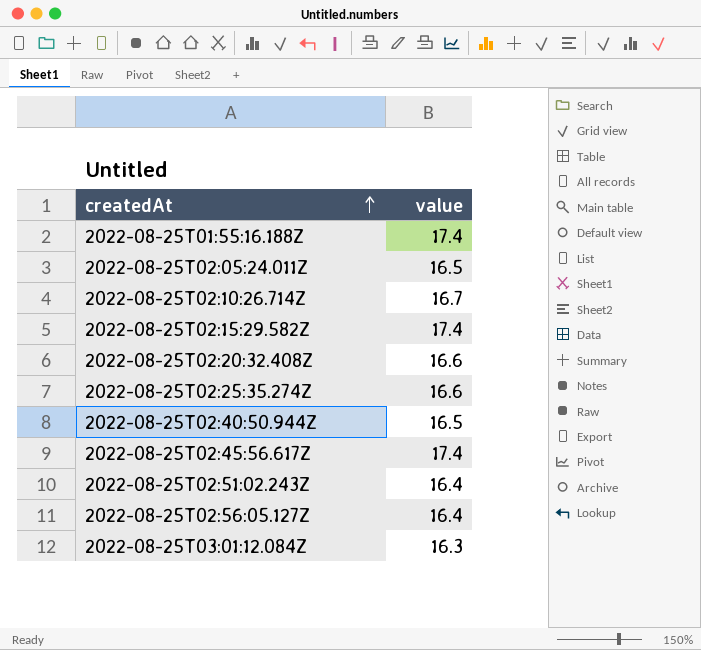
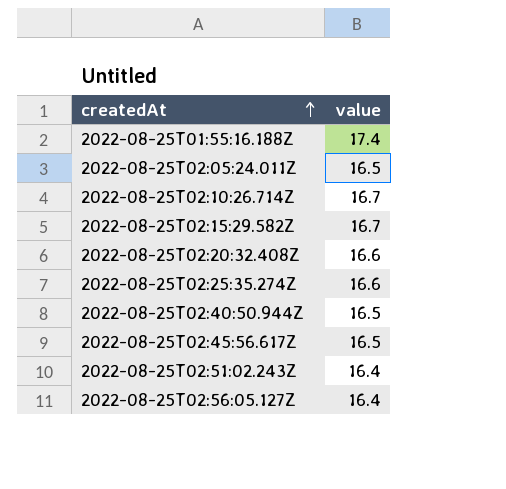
row 2022-08-25T03:01:12.084Z: 16.3 -> none
2022-08-25T02:15:29.582Z | value: 17.4 -> 16.7
2022-08-25T02:45:56.617Z | value: 17.4 -> 16.5

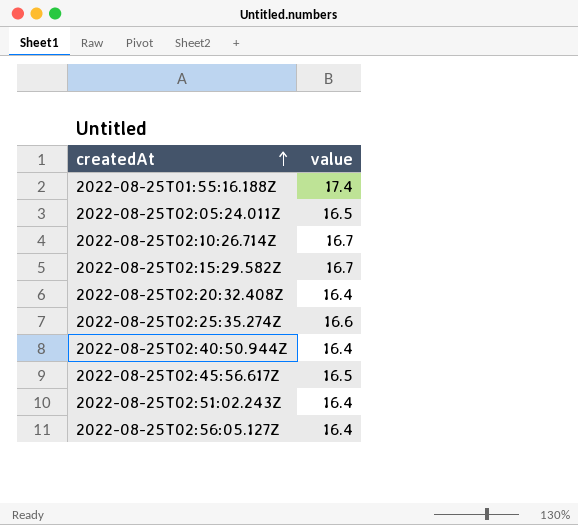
2022-08-25T02:20:32.408Z | value: 16.6 -> 16.4
2022-08-25T02:40:50.944Z | value: 16.5 -> 16.4

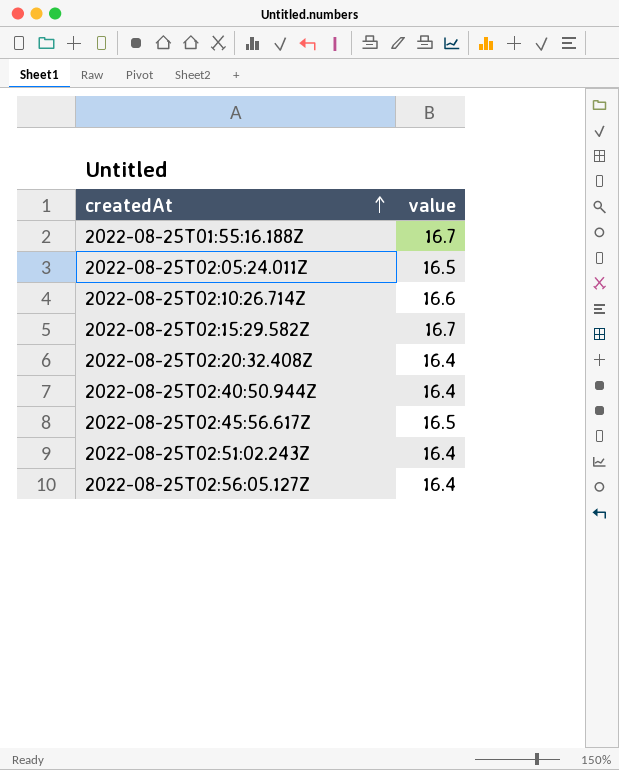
row 2022-08-25T02:25:35.274Z: 16.6 -> none
2022-08-25T01:55:16.188Z | value: 17.4 -> 16.7
2022-08-25T02:10:26.714Z | value: 16.7 -> 16.6

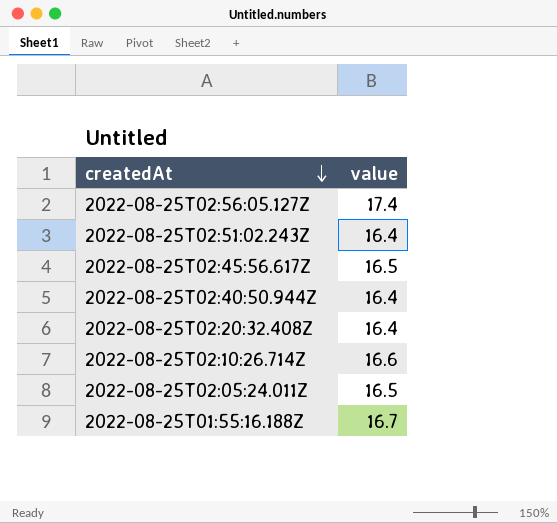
row order: createdAt ascending -> createdAt descending
row 2022-08-25T02:15:29.582Z: 16.7 -> none
2022-08-25T02:56:05.127Z | value: 16.4 -> 17.4

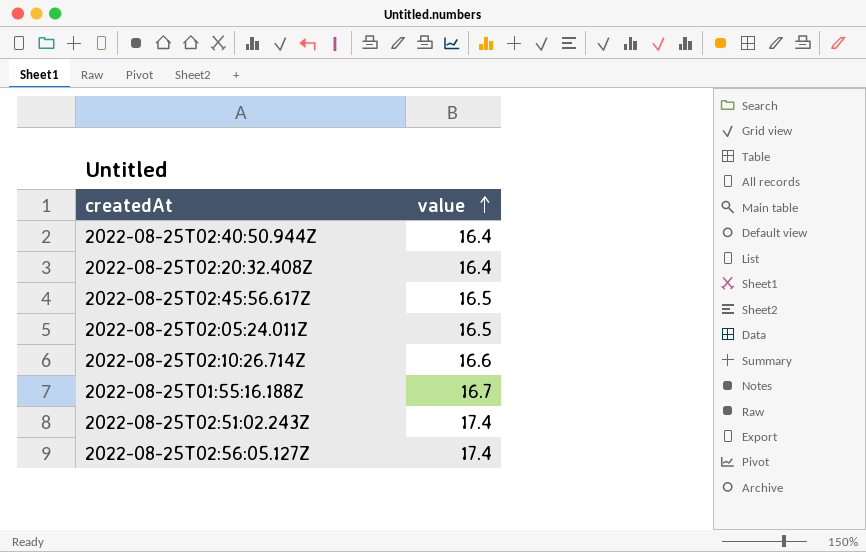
row order: createdAt descending -> value ascending
2022-08-25T02:51:02.243Z | value: 16.4 -> 17.4

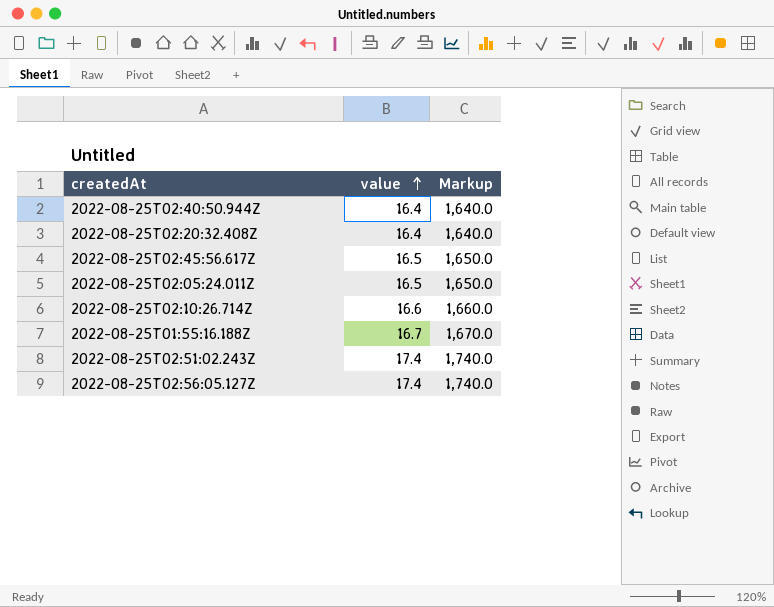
column Markup | formula: none -> [value] * 100

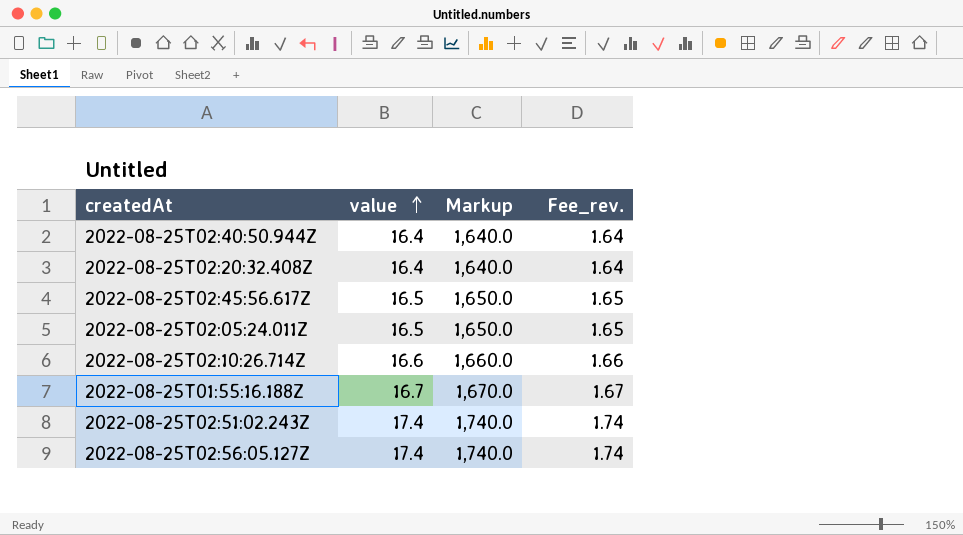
column Fee_rev. | formula: none -> [value] * 0.1

